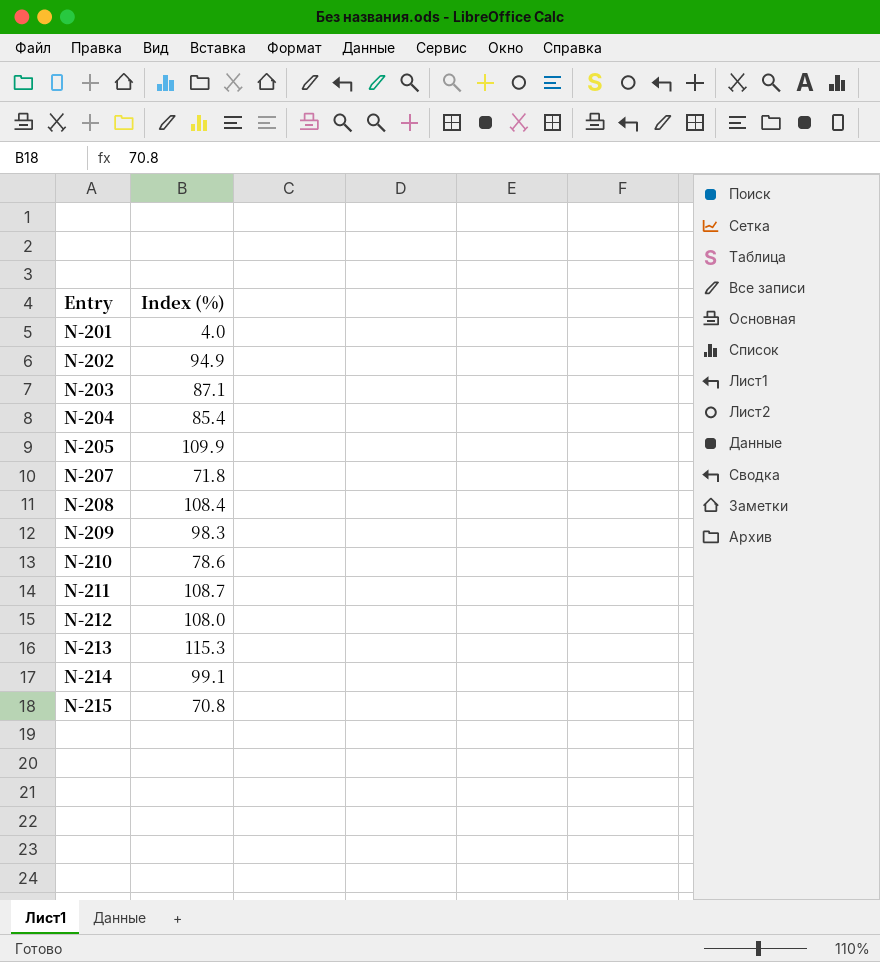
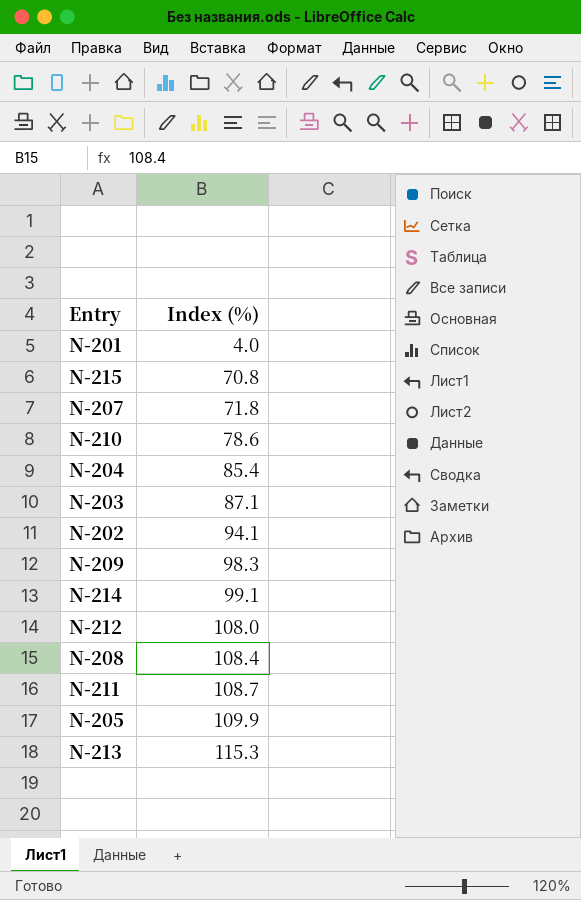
row order: Entry ascending -> Index (%) ascending
N-202 | Index (%): 94.9 -> 94.1

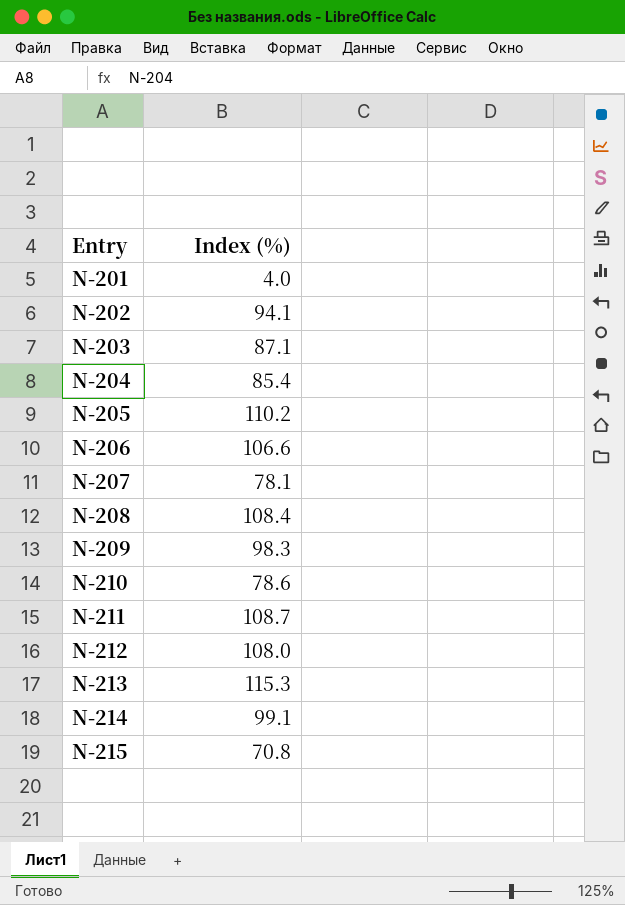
row order: Index (%) ascending -> Entry ascending
N-205 | Index (%): 109.9 -> 110.2
row N-206: none -> 106.6
N-207 | Index (%): 71.8 -> 78.1

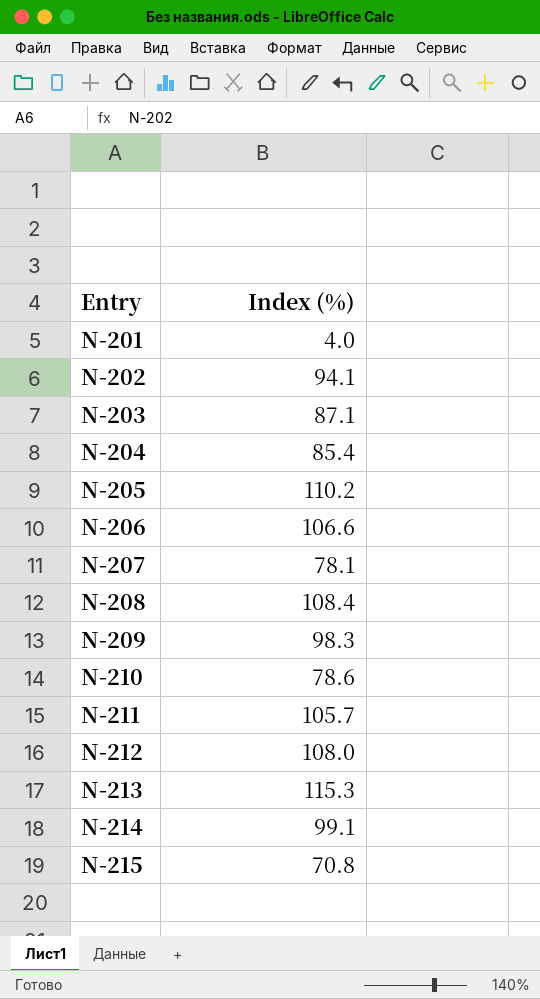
N-211 | Index (%): 108.7 -> 105.7

